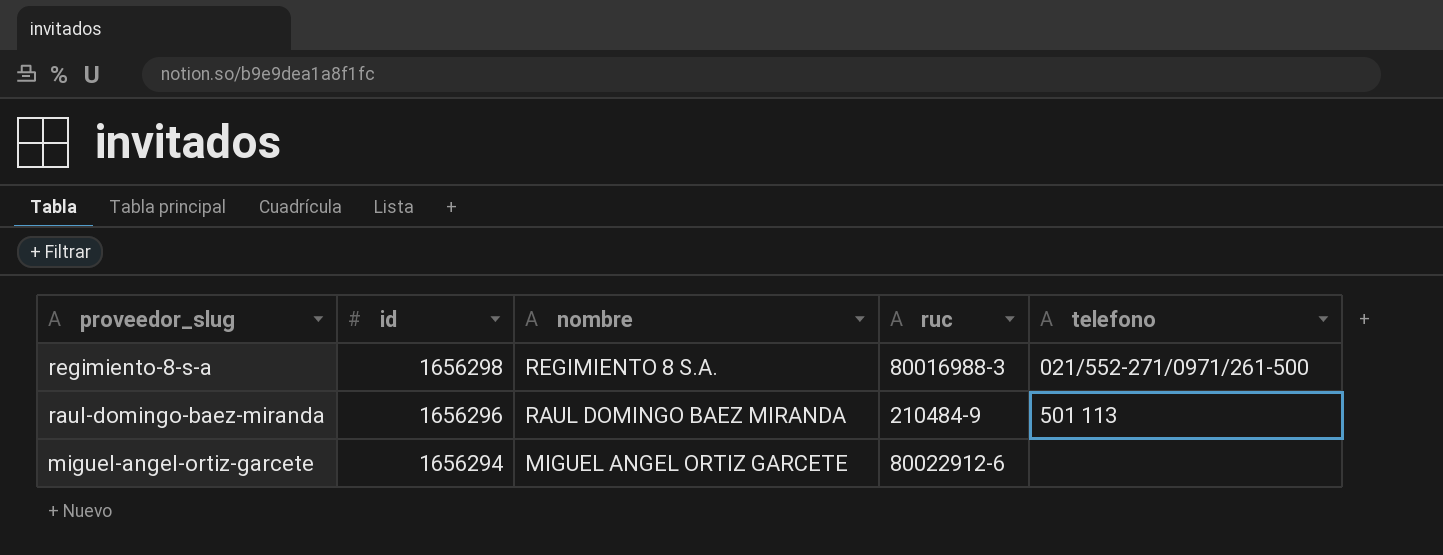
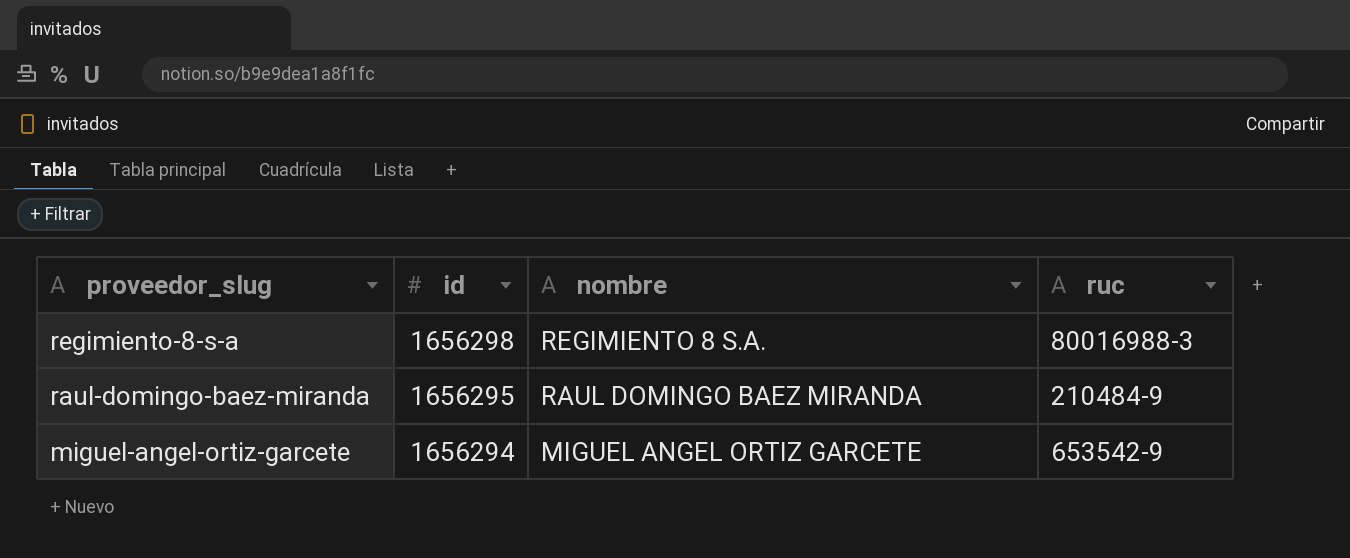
column telefono | position: 5 -> none
raul-domingo-baez-miranda | id: 1656296 -> 1656295
miguel-angel-ortiz-garcete | ruc: 80022912-6 -> 653542-9

